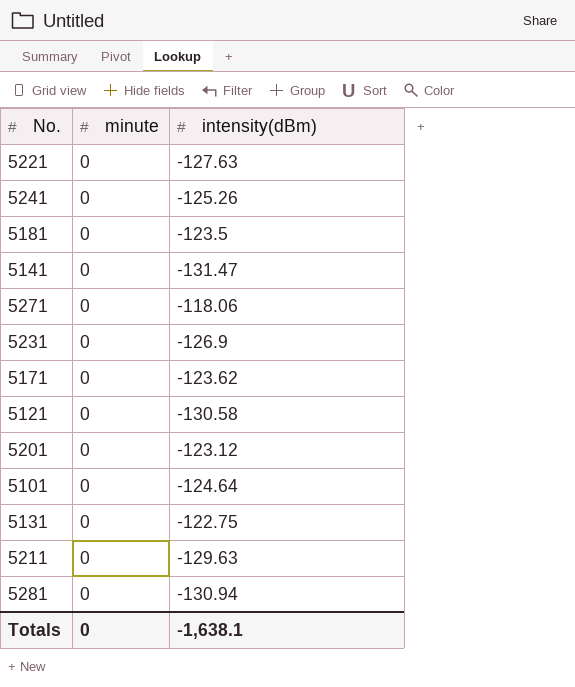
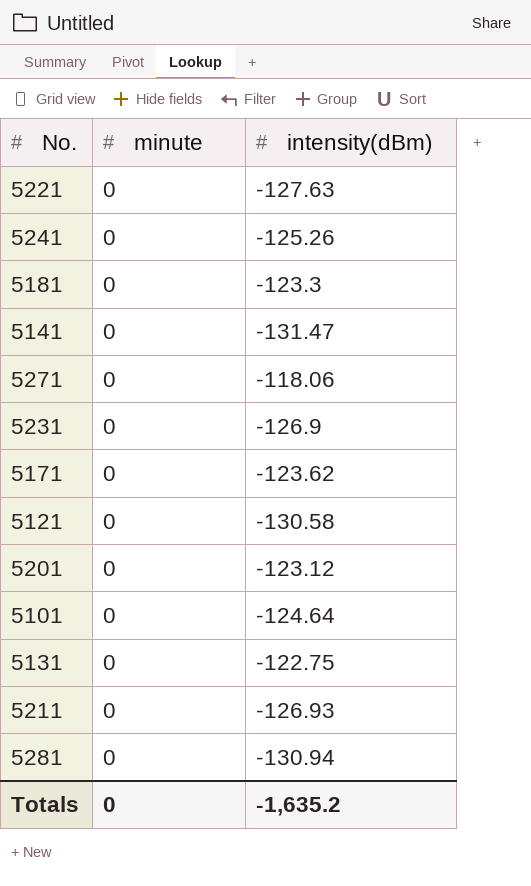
5181 | intensity(dBm): -123.5 -> -123.3
5211 | intensity(dBm): -129.63 -> -126.93
Totals | intensity(dBm): -1,638.1 -> -1,635.2

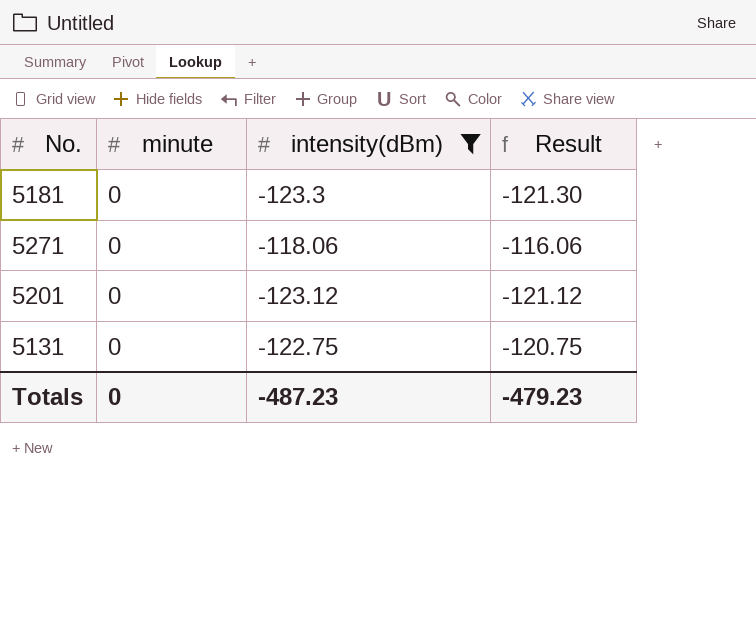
filter: none -> intensity(dBm) >= -123.3
column Result | formula: none -> [intensity(dBm)] + 2
Totals | intensity(dBm): -1,635.2 -> -487.23

